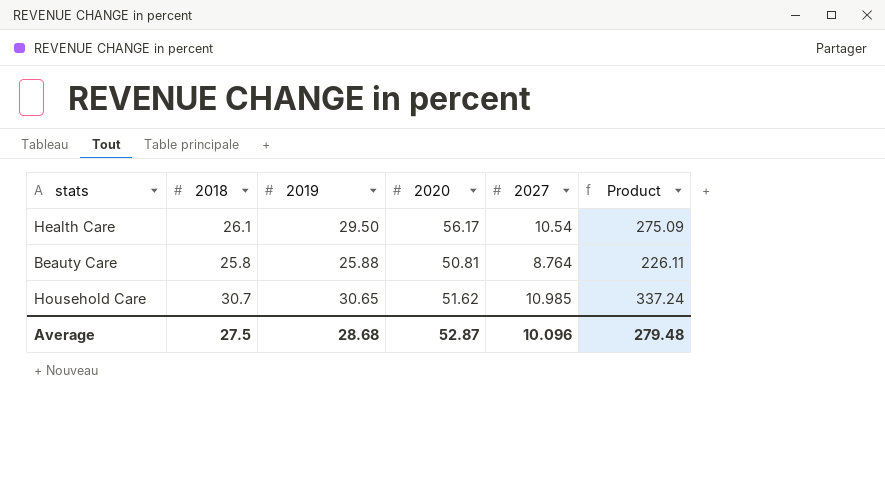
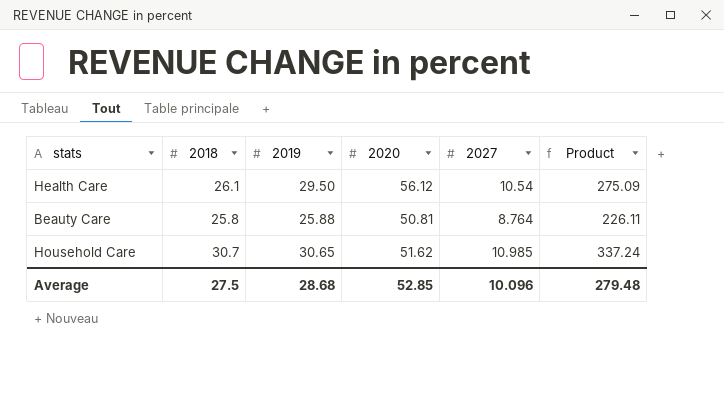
Health Care | 2020: 56.17 -> 56.12
Average | 2020: 52.87 -> 52.85

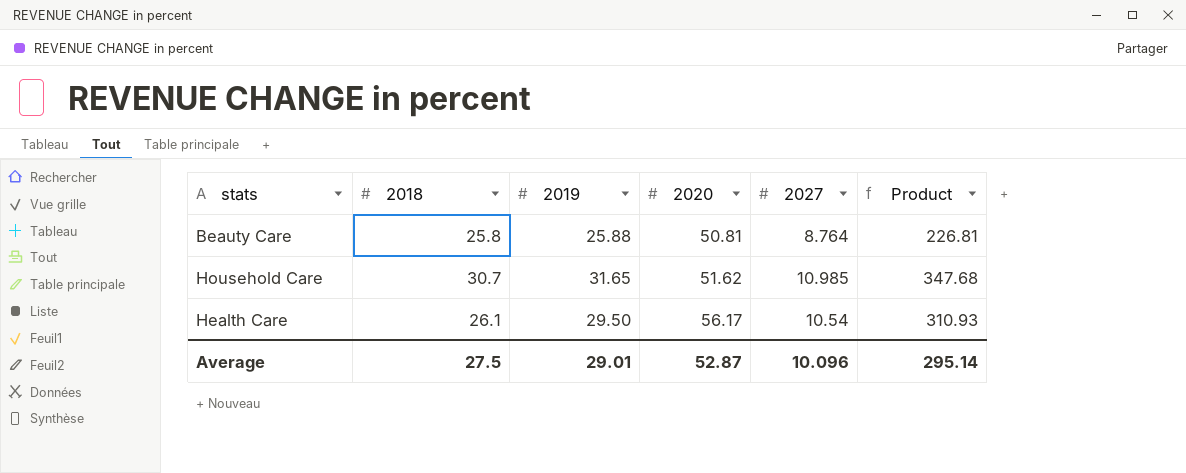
row order: none -> 2020 ascending
column Product | formula: [2018] * [2027] -> [2019] * [2027]
Household Care | 2019: 30.65 -> 31.65
Health Care | 2020: 56.12 -> 56.17
Average | 2019: 28.68 -> 29.01
Average | 2020: 52.85 -> 52.87
Average | Product: 279.48 -> 295.14

